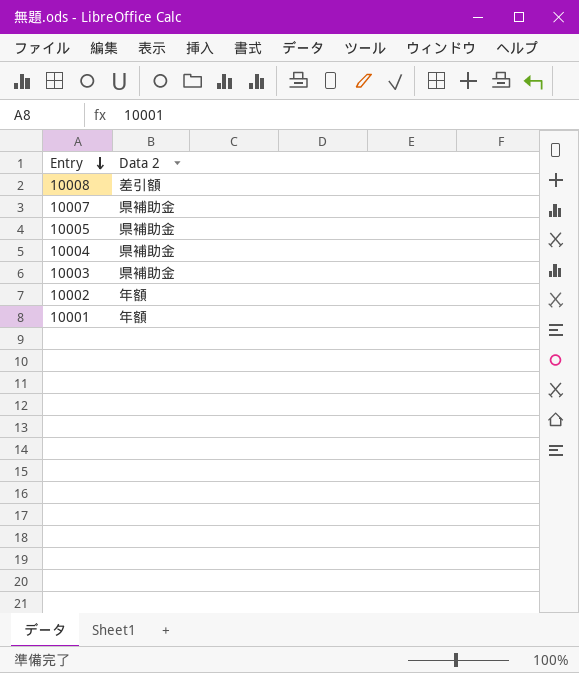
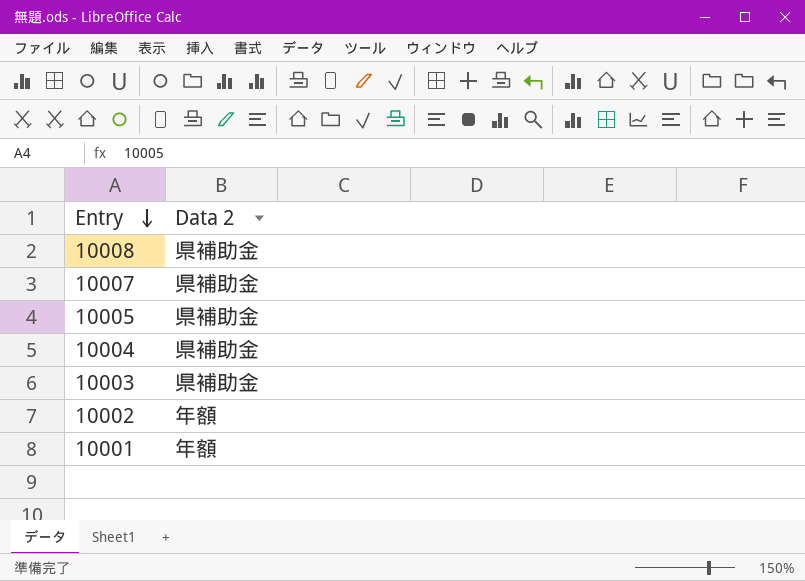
10008 | Data 2: 差引額 -> 県補助金

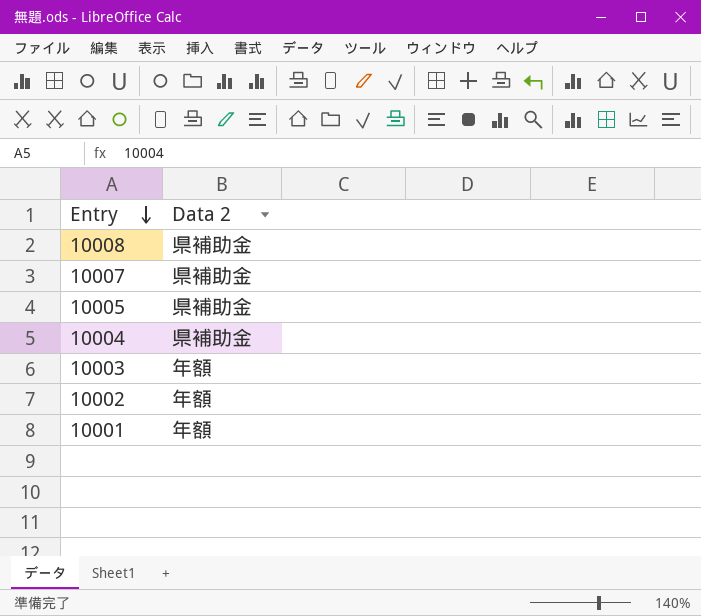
10003 | Data 2: 県補助金 -> 年額

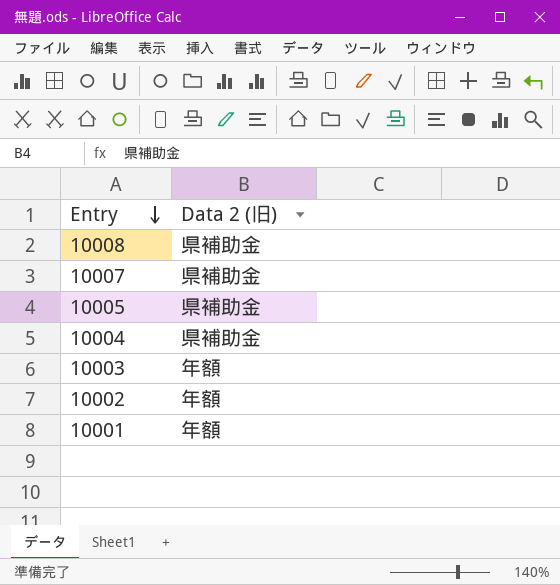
column name: Data 2 -> Data 2 (旧)

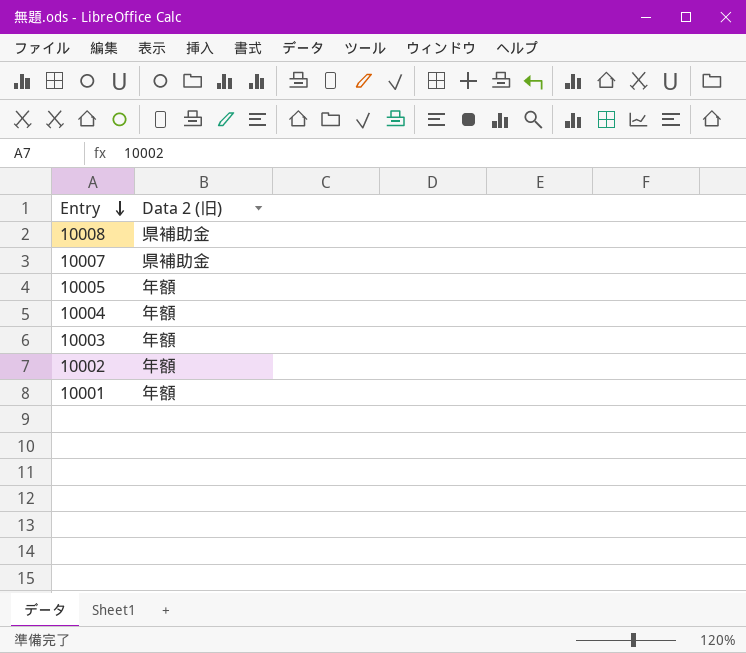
10005 | Data 2 (旧): 県補助金 -> 年額
10004 | Data 2 (旧): 県補助金 -> 年額

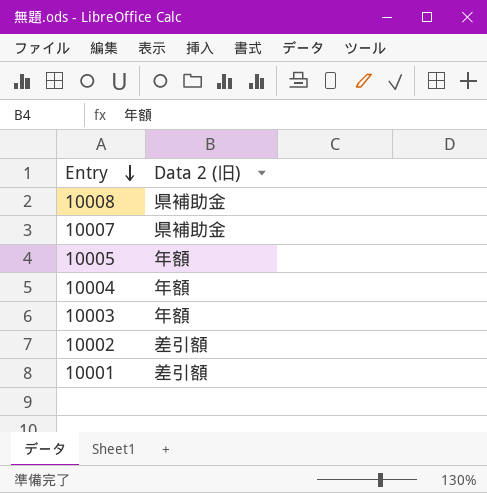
10002 | Data 2 (旧): 年額 -> 差引額
10001 | Data 2 (旧): 年額 -> 差引額

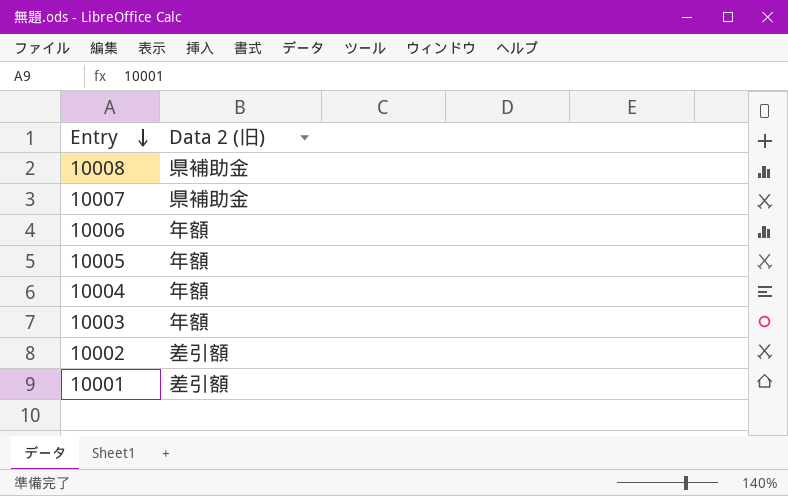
row 10006: none -> 年額

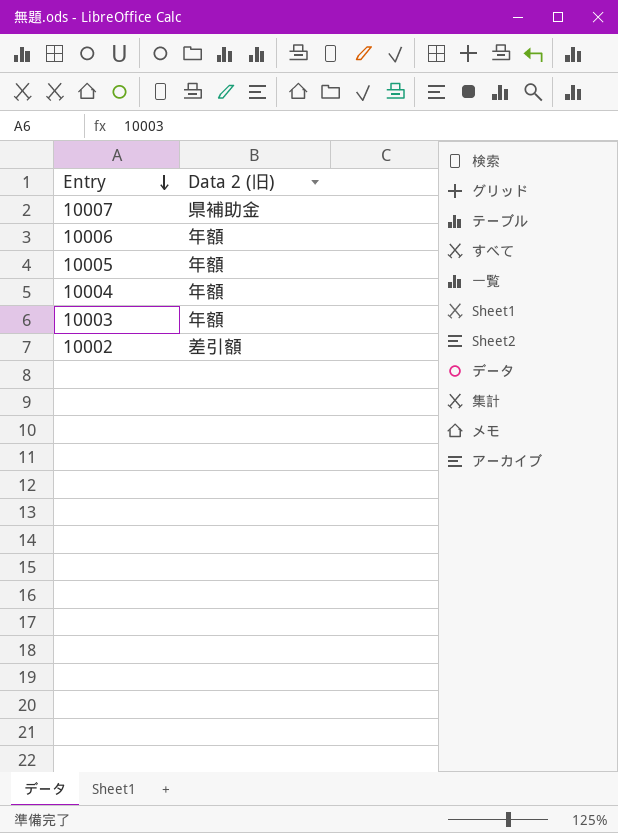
row 10008: 県補助金 -> none
row 10001: 差引額 -> none

